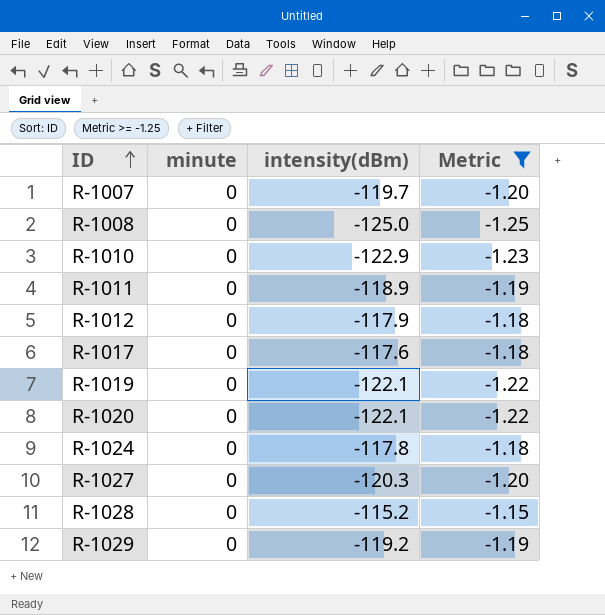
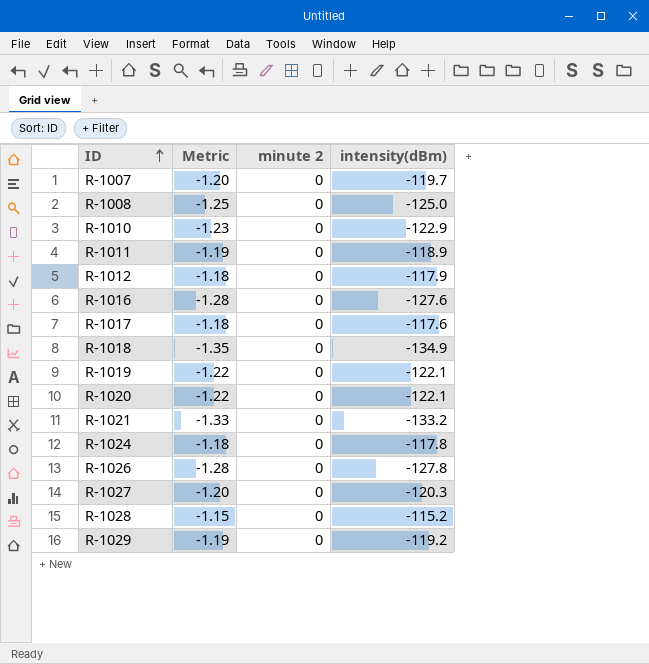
filter: Metric >= -1.25 -> none
column Metric | position: 4 -> 2
column name: minute -> minute 2

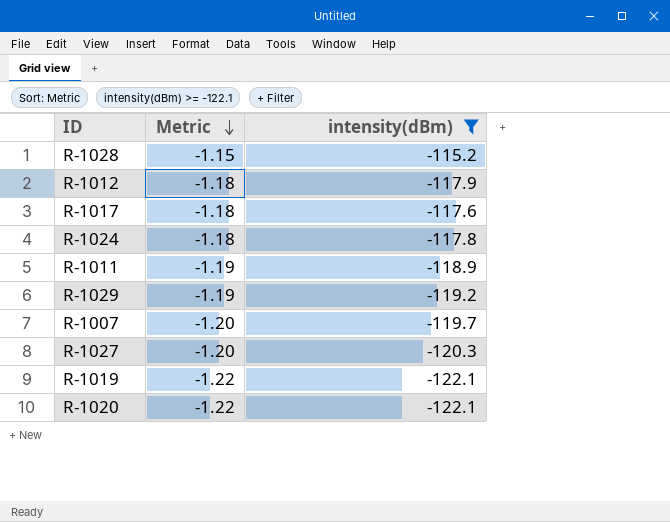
filter: none -> intensity(dBm) >= -122.1
row order: ID ascending -> Metric descending
column minute 2 | position: 3 -> none

